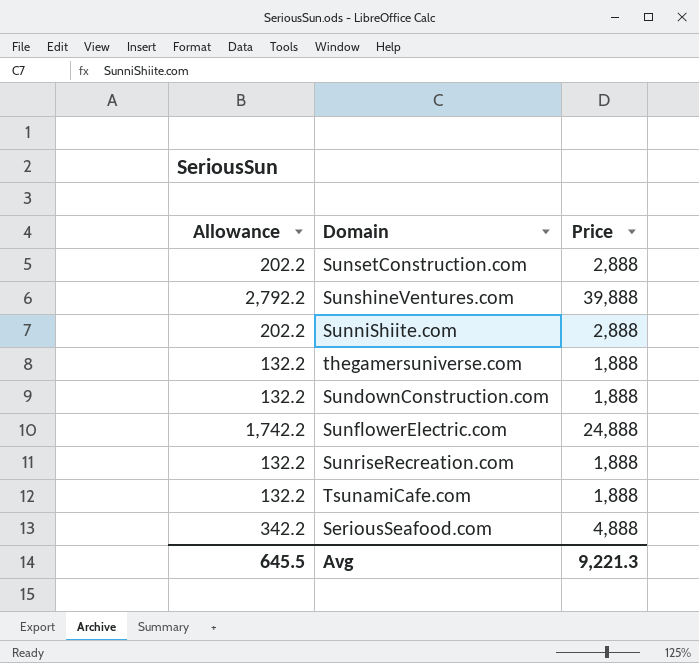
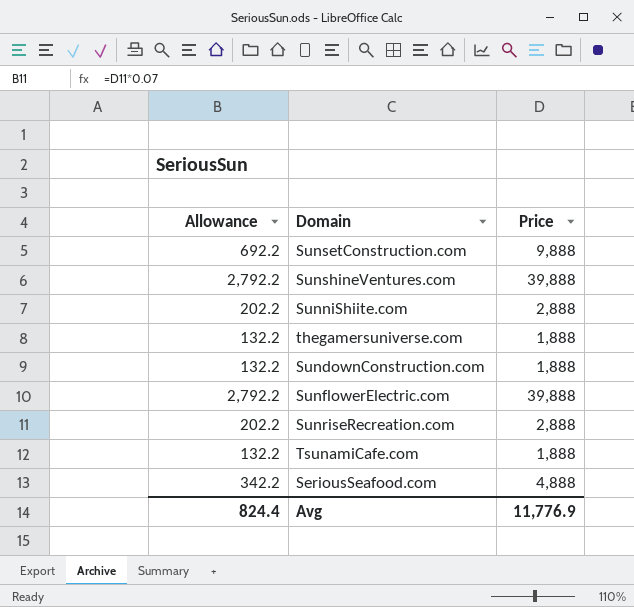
SunsetConstruction.com | Allowance: 202.2 -> 692.2
SunsetConstruction.com | Price: 2,888 -> 9,888
SunflowerElectric.com | Allowance: 1,742.2 -> 2,792.2
SunflowerElectric.com | Price: 24,888 -> 39,888
SunriseRecreation.com | Allowance: 132.2 -> 202.2
SunriseRecreation.com | Price: 1,888 -> 2,888
Avg | Allowance: 645.5 -> 824.4
Avg | Price: 9,221.3 -> 11,776.9

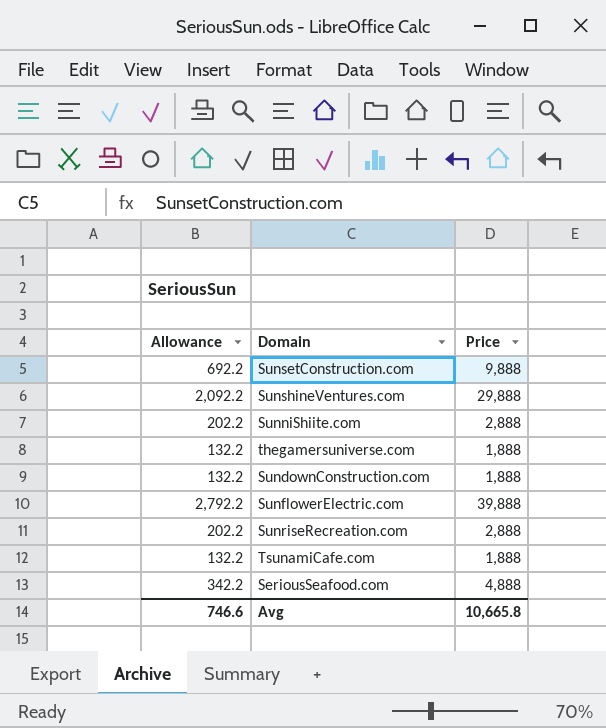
SunshineVentures.com | Allowance: 2,792.2 -> 2,092.2
SunshineVentures.com | Price: 39,888 -> 29,888
Avg | Allowance: 824.4 -> 746.6
Avg | Price: 11,776.9 -> 10,665.8

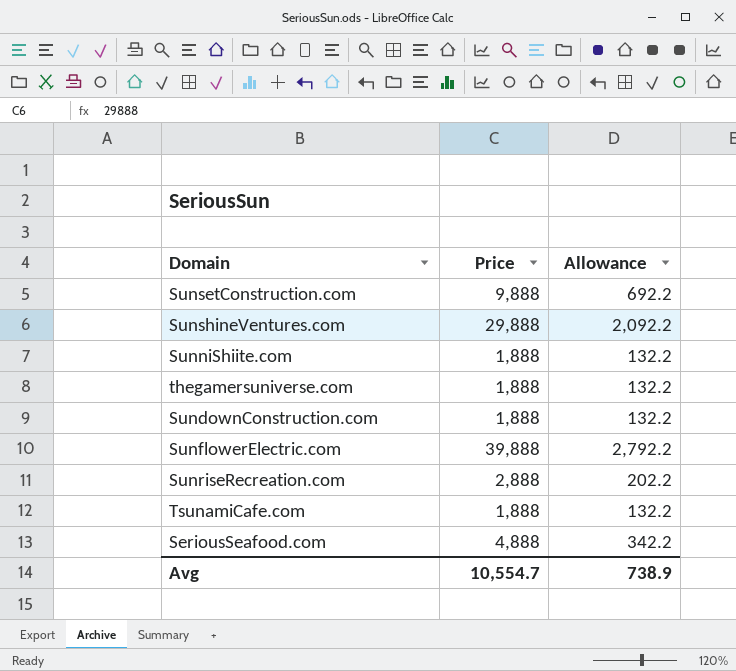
column Allowance | position: 1 -> 3
SunniShiite.com | Price: 2,888 -> 1,888
SunniShiite.com | Allowance: 202.2 -> 132.2
Avg | Price: 10,665.8 -> 10,554.7
Avg | Allowance: 746.6 -> 738.9

